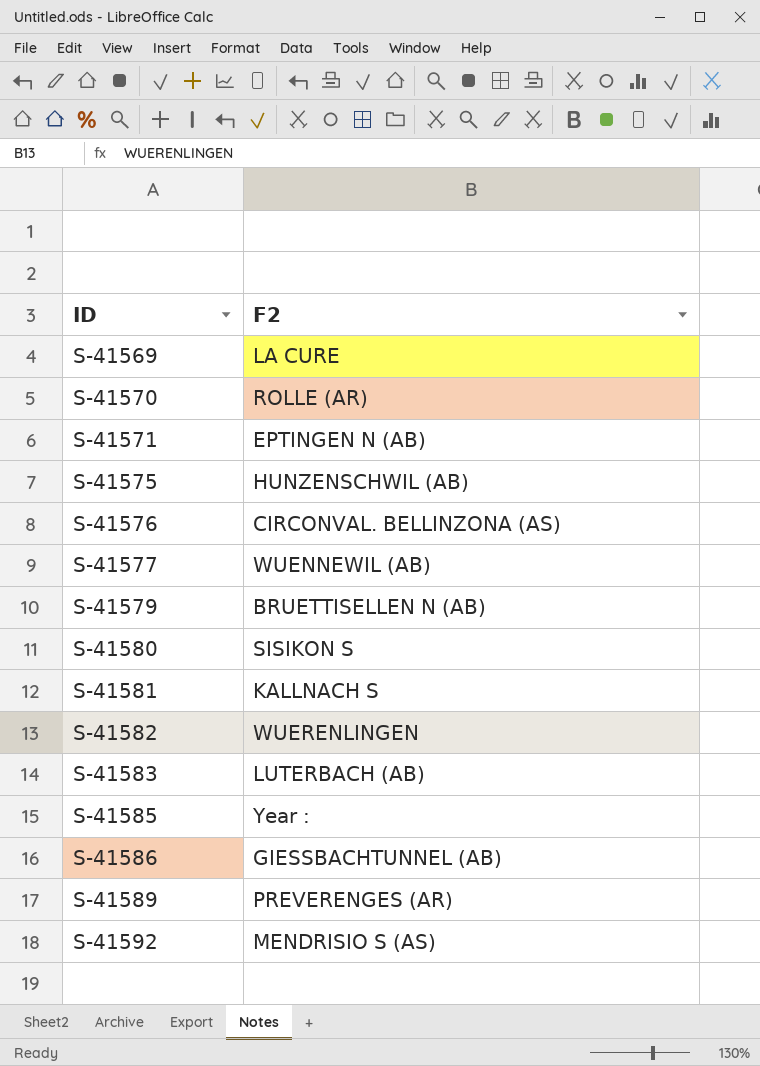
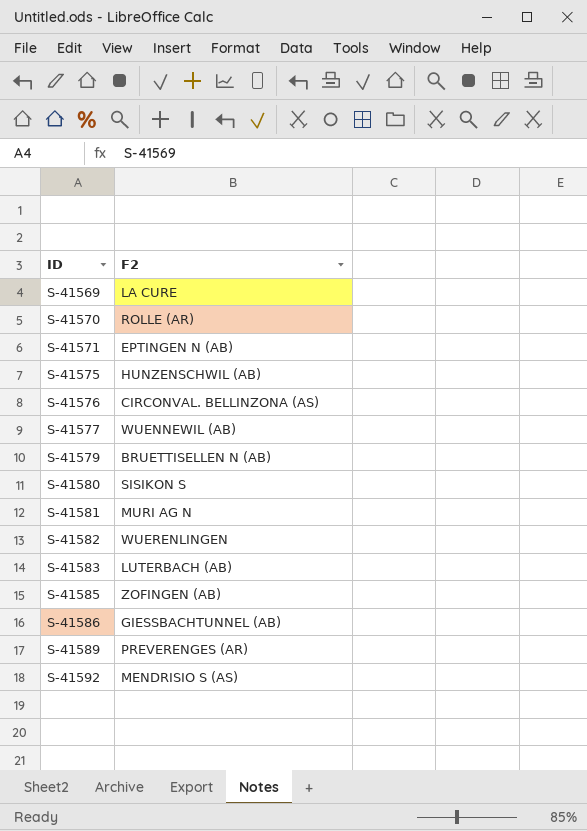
S-41581 | F2: KALLNACH S -> MURI AG N
S-41585 | F2: Year : -> ZOFINGEN (AB)

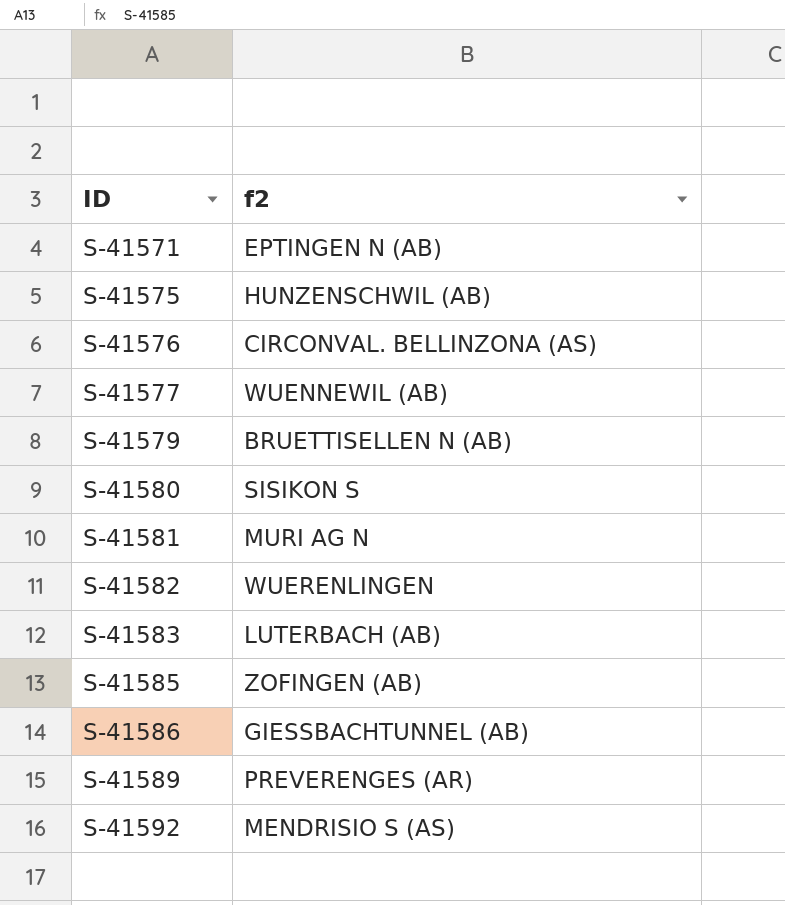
column name: F2 -> f2
row S-41569: LA CURE -> none
row S-41570: ROLLE (AR) -> none

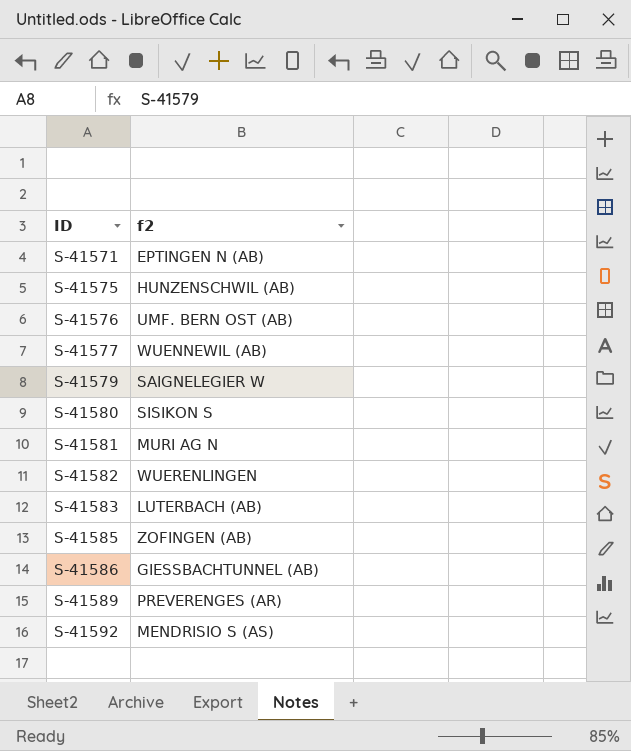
S-41576 | f2: CIRCONVAL. BELLINZONA (AS) -> UMF. BERN OST (AB)
S-41579 | f2: BRUETTISELLEN N (AB) -> SAIGNELEGIER W

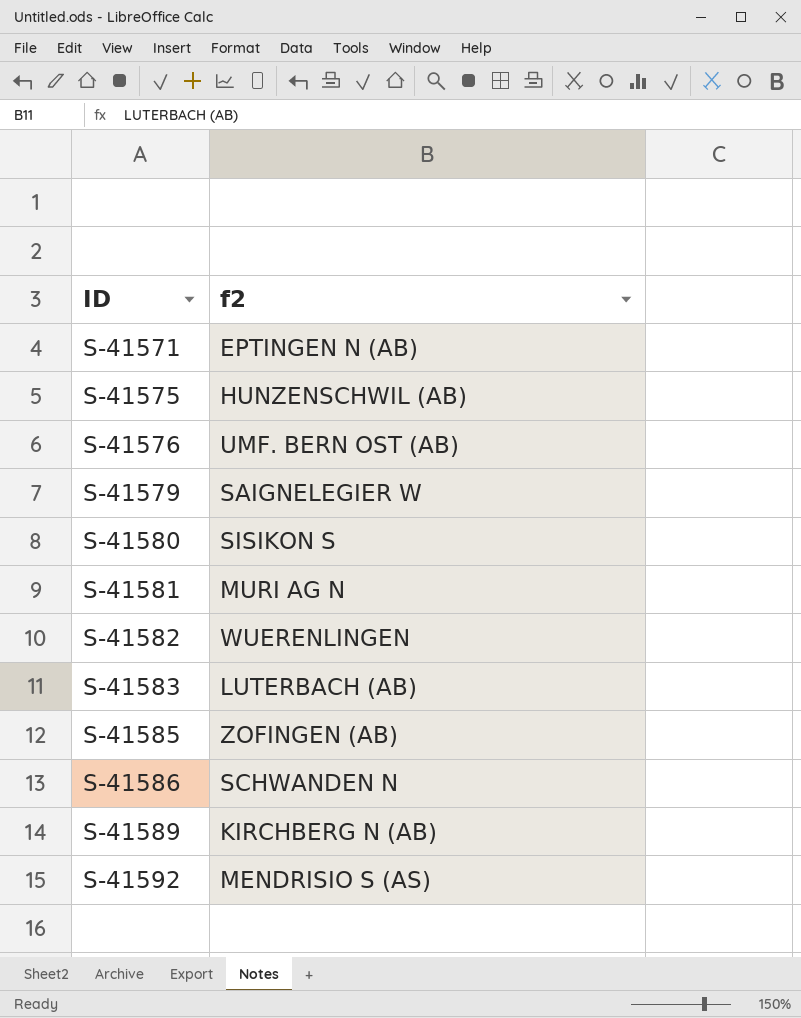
row S-41577: WUENNEWIL (AB) -> none
S-41586 | f2: GIESSBACHTUNNEL (AB) -> SCHWANDEN N
S-41589 | f2: PREVERENGES (AR) -> KIRCHBERG N (AB)

